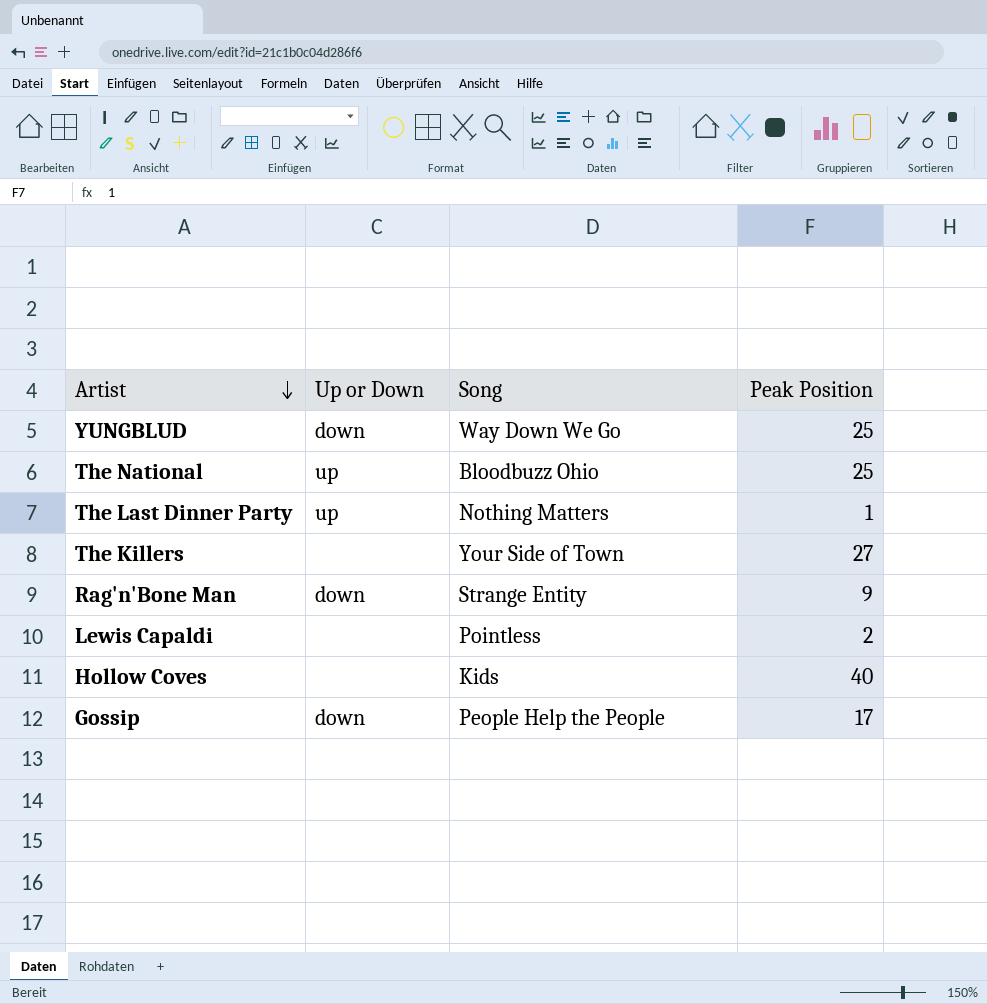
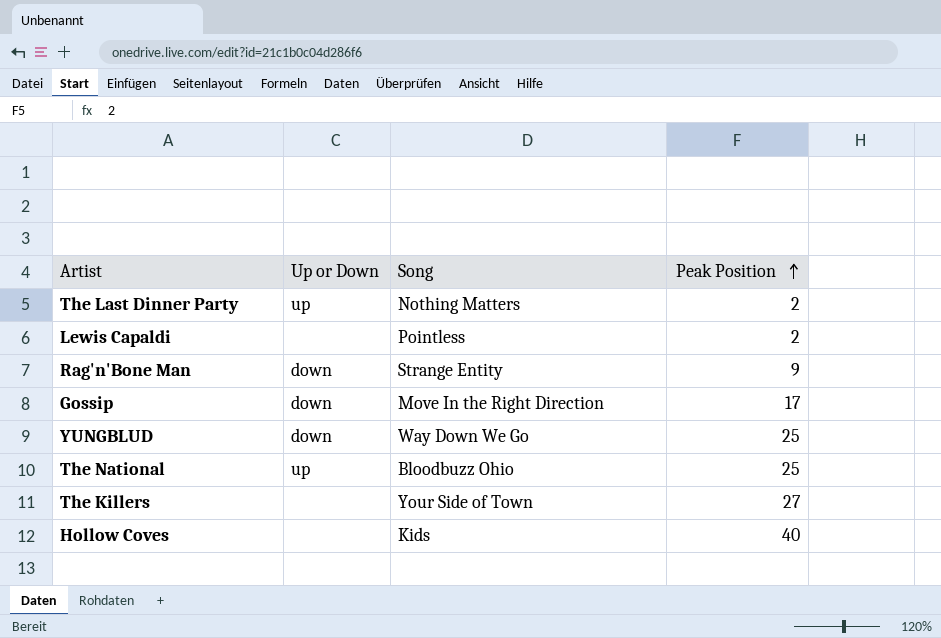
row order: Artist descending -> Peak Position ascending
The Last Dinner Party | Peak Position: 1 -> 2
Gossip | Song: People Help the People -> Move In the Right Direction

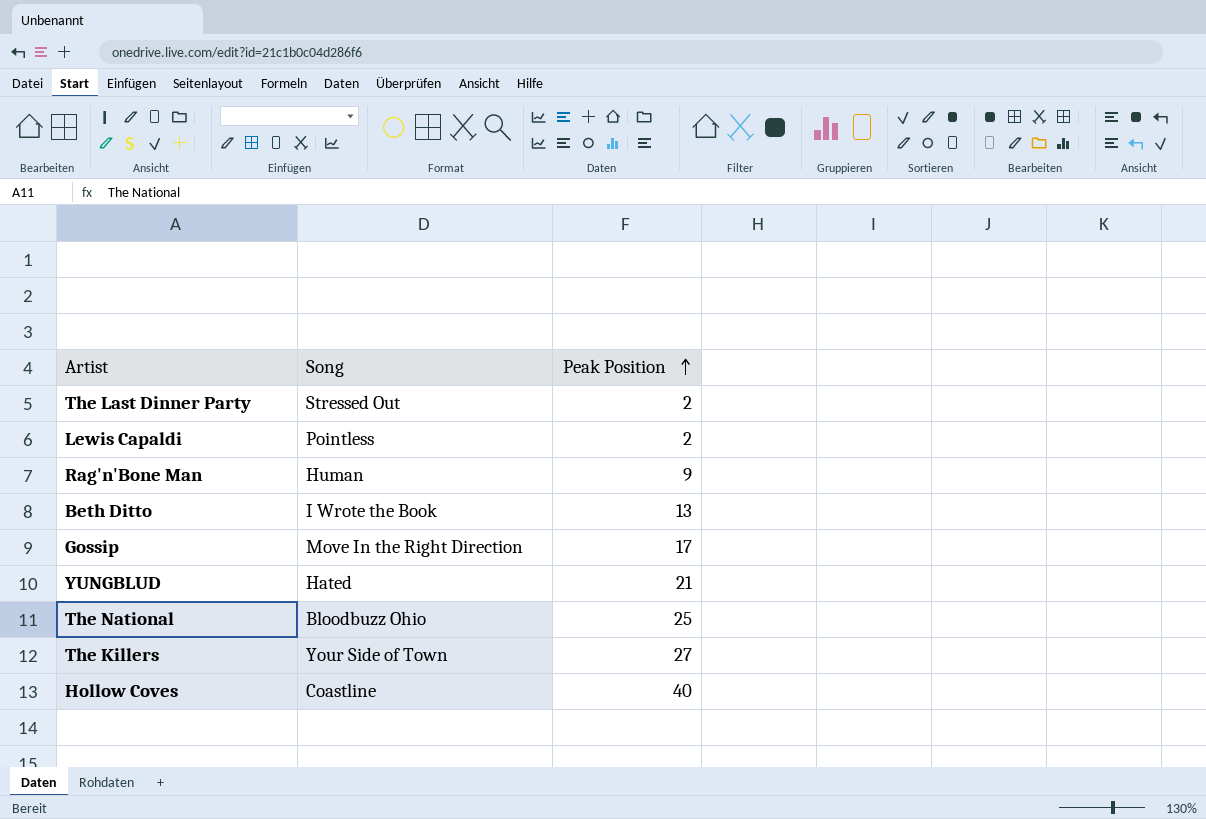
column Up or Down | position: 2 -> none
The Last Dinner Party | Song: Nothing Matters -> Stressed Out
Rag'n'Bone Man | Song: Strange Entity -> Human
row Beth Ditto: none -> I Wrote the Book | 13
YUNGBLUD | Song: Way Down We Go -> Hated
YUNGBLUD | Peak Position: 25 -> 21
Hollow Coves | Song: Kids -> Coastline

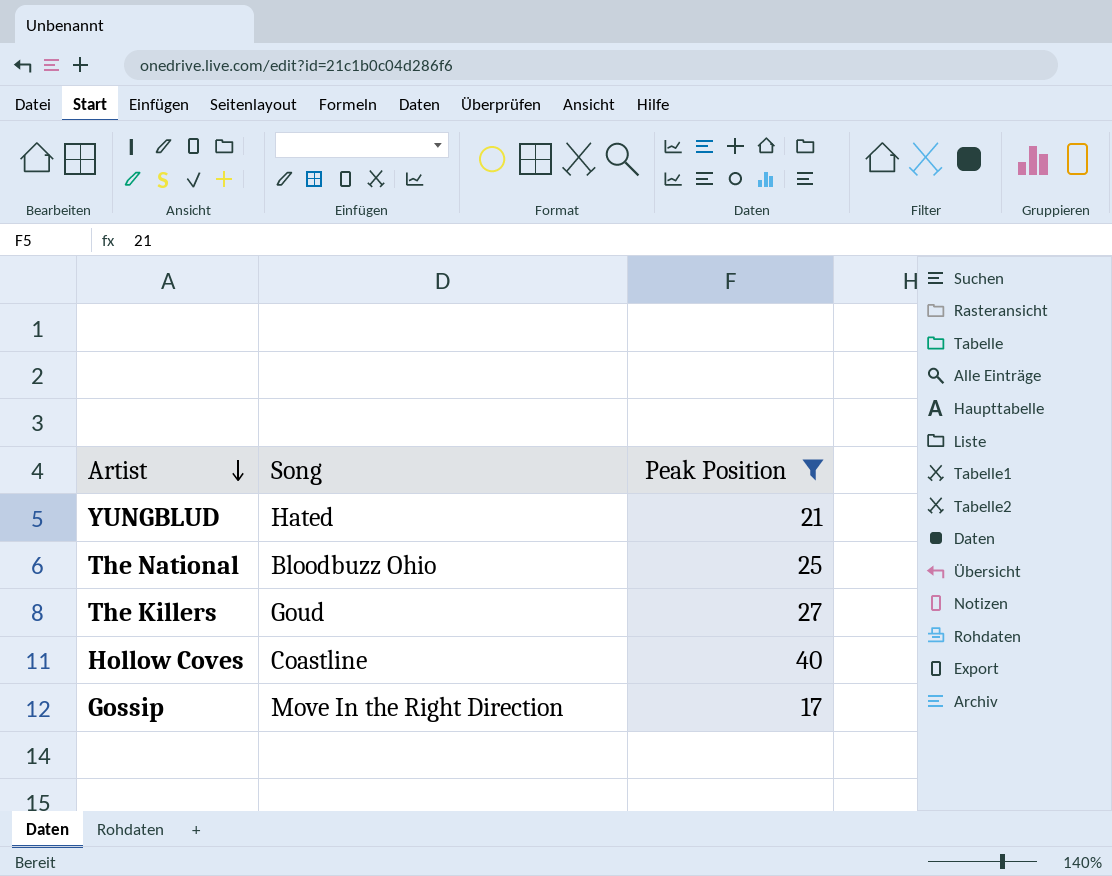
filter: none -> Peak Position >= 17
row order: Peak Position ascending -> Artist descending
The Killers | Song: Your Side of Town -> Goud

